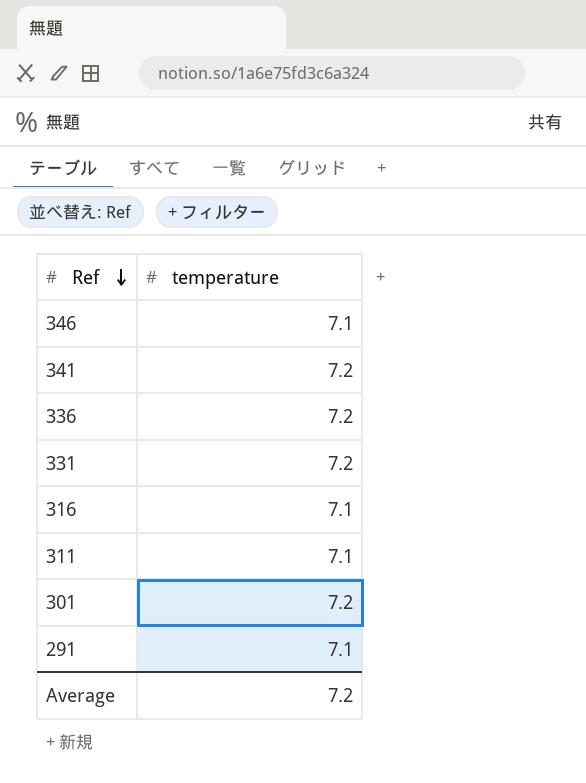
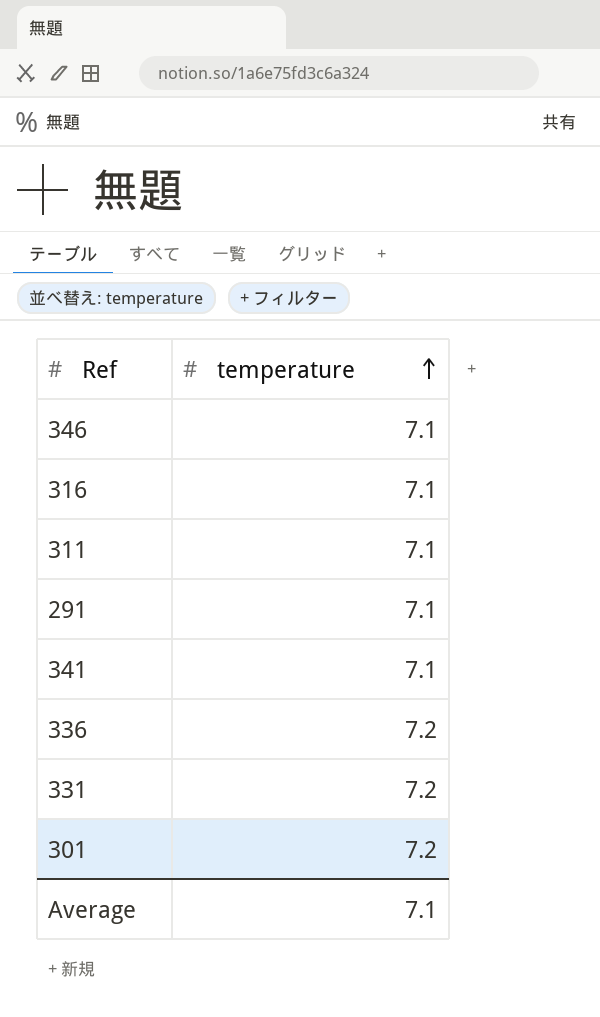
row order: Ref descending -> temperature ascending
341 | temperature: 7.2 -> 7.1
Average | temperature: 7.2 -> 7.1

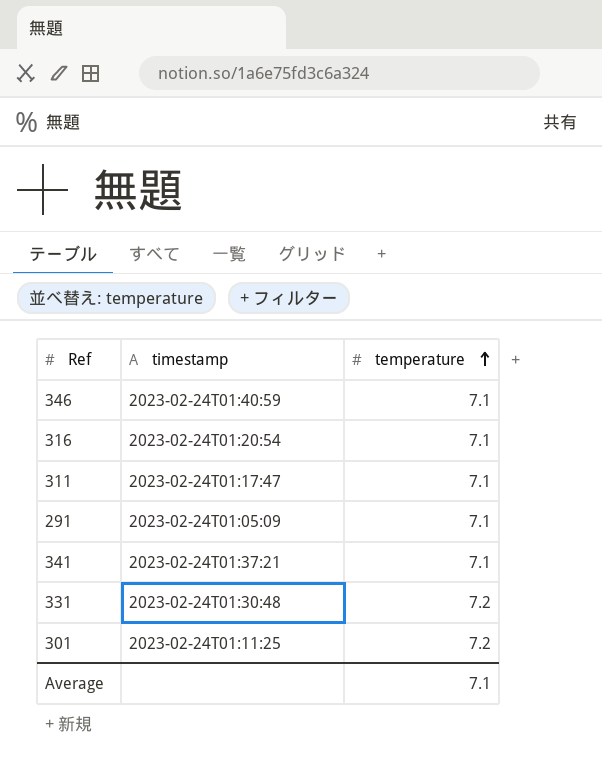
column timestamp | position: none -> 2
row 336: 7.2 -> none

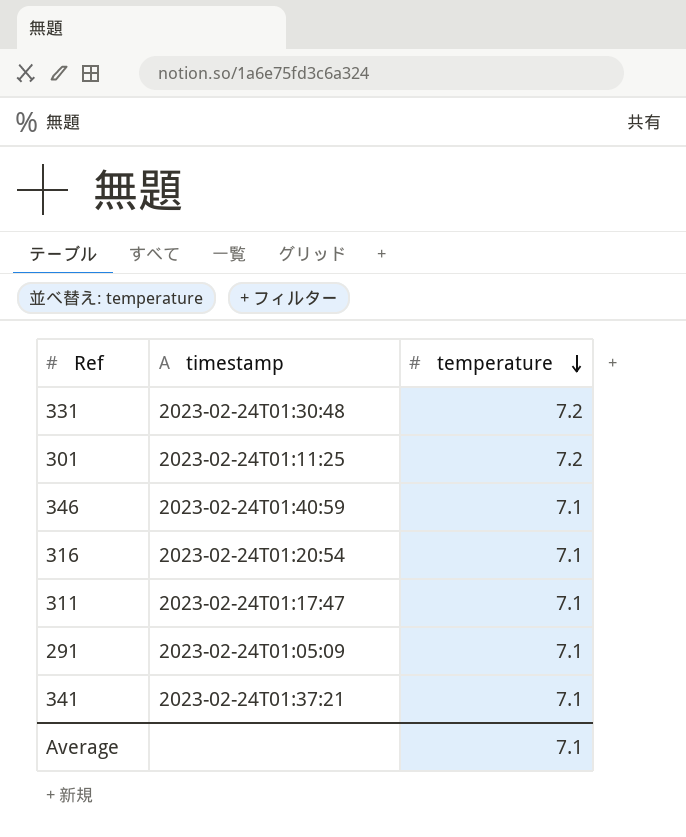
row order: temperature ascending -> temperature descending

